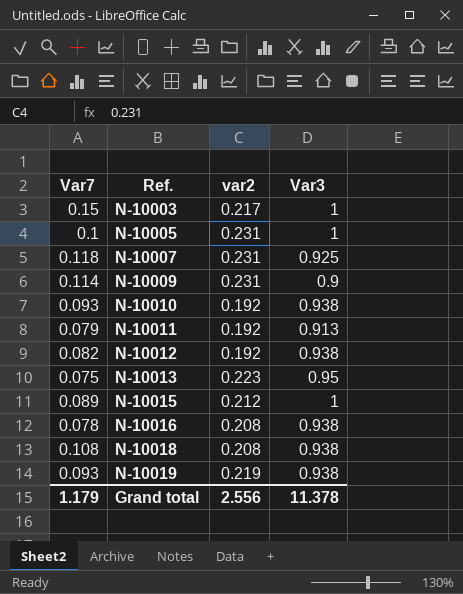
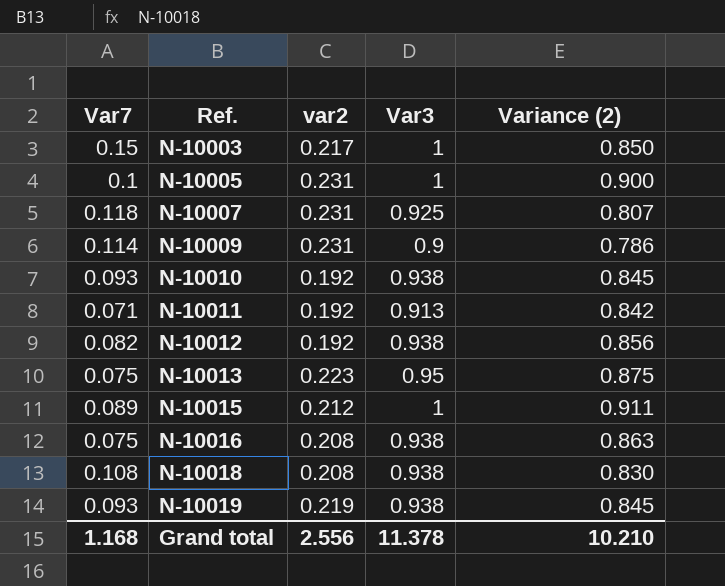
column Variance (2) | formula: none -> [Var3] - [Var7]
N-10011 | Var7: 0.079 -> 0.071
N-10016 | Var7: 0.078 -> 0.075
Grand total | Var7: 1.179 -> 1.168

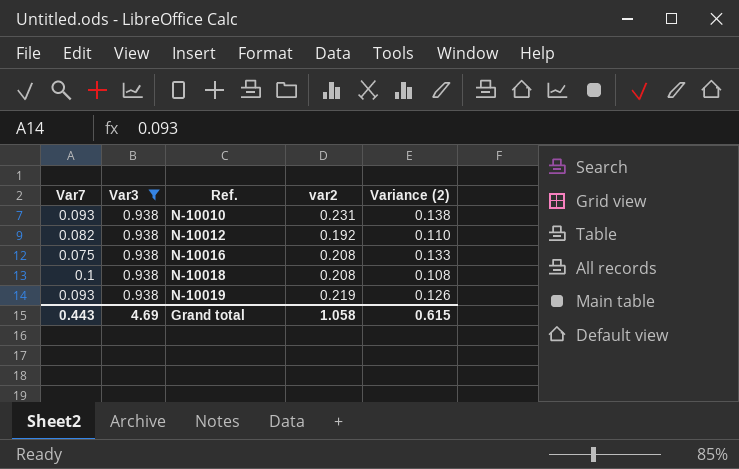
filter: none -> Var3 = 0.938
column Var3 | position: 4 -> 2
column Variance (2) | formula: [Var3] - [Var7] -> [var2] - [Var7]
N-10010 | var2: 0.192 -> 0.231
N-10018 | Var7: 0.108 -> 0.1
Grand total | Var7: 1.168 -> 0.443
Grand total | Var3: 11.378 -> 4.69
Grand total | var2: 2.556 -> 1.058
Grand total | Variance (2): 10.210 -> 0.615

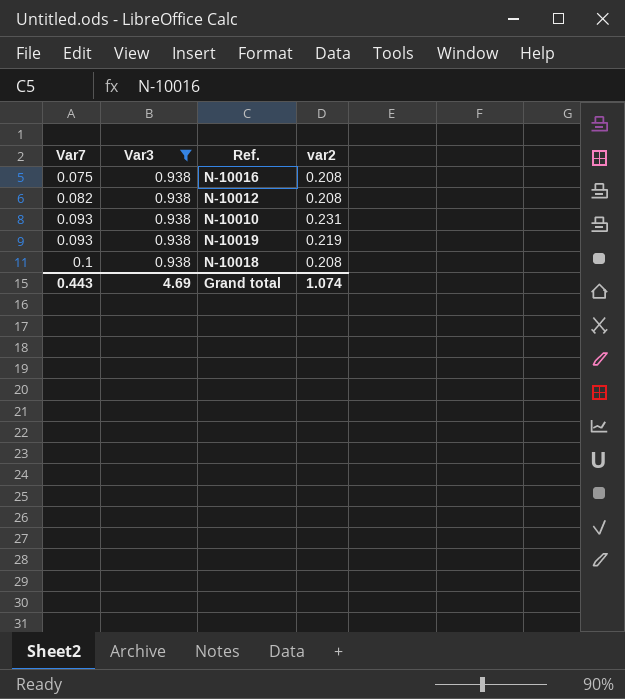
row order: Ref. ascending -> Var7 ascending
column Variance (2) | formula: [var2] - [Var7] -> none
N-10012 | var2: 0.192 -> 0.208
Grand total | var2: 1.058 -> 1.074

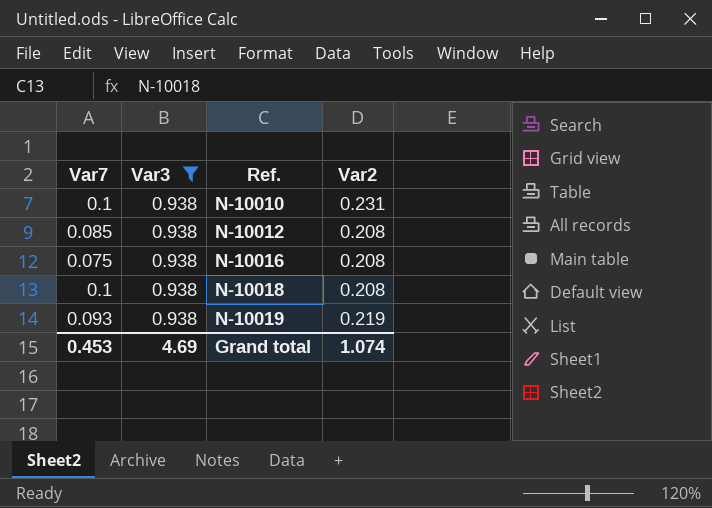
row order: Var7 ascending -> Ref. ascending
column name: var2 -> Var2
N-10010 | Var7: 0.093 -> 0.1
N-10012 | Var7: 0.082 -> 0.085
Grand total | Var7: 0.443 -> 0.453

